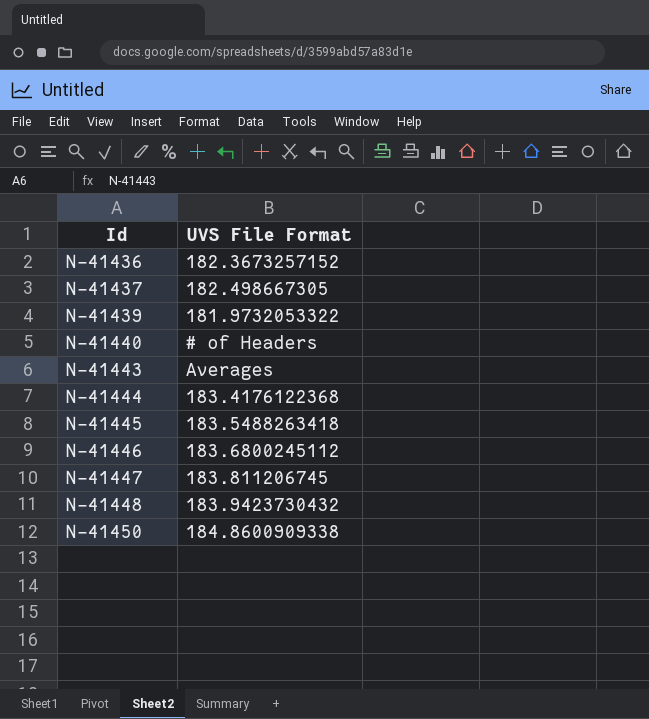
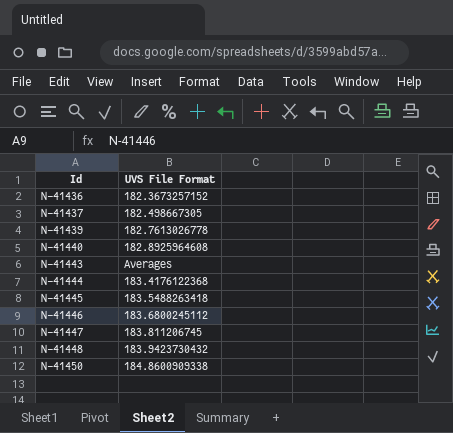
N-41439 | UVS File Format: 181.9732053322 -> 182.7613026778
N-41440 | UVS File Format: # of Headers -> 182.8925964608

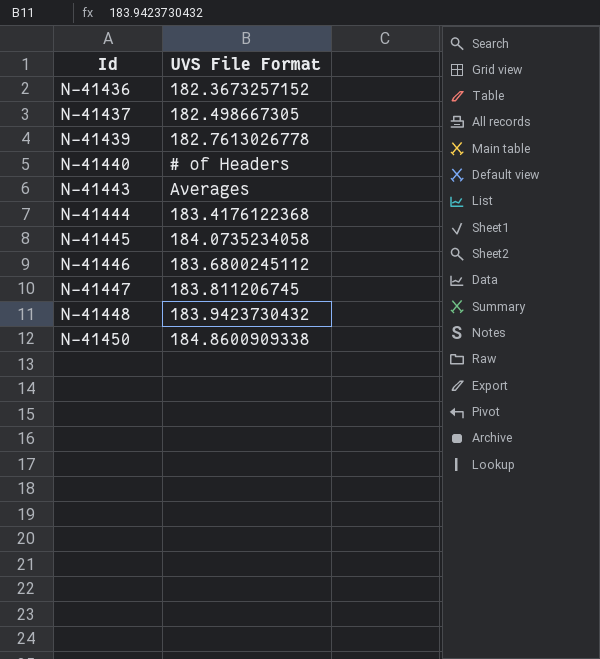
N-41440 | UVS File Format: 182.8925964608 -> # of Headers
N-41445 | UVS File Format: 183.5488263418 -> 184.0735234058

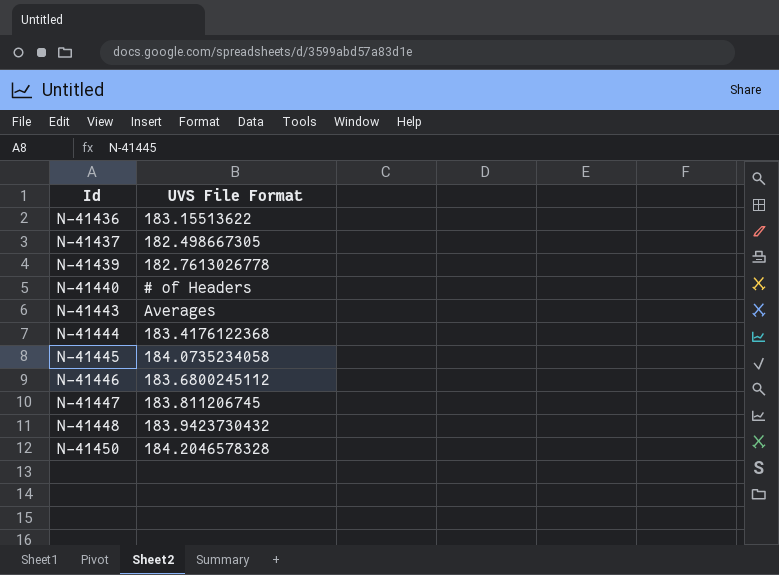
N-41436 | UVS File Format: 182.3673257152 -> 183.15513622
N-41450 | UVS File Format: 184.8600909338 -> 184.2046578328

